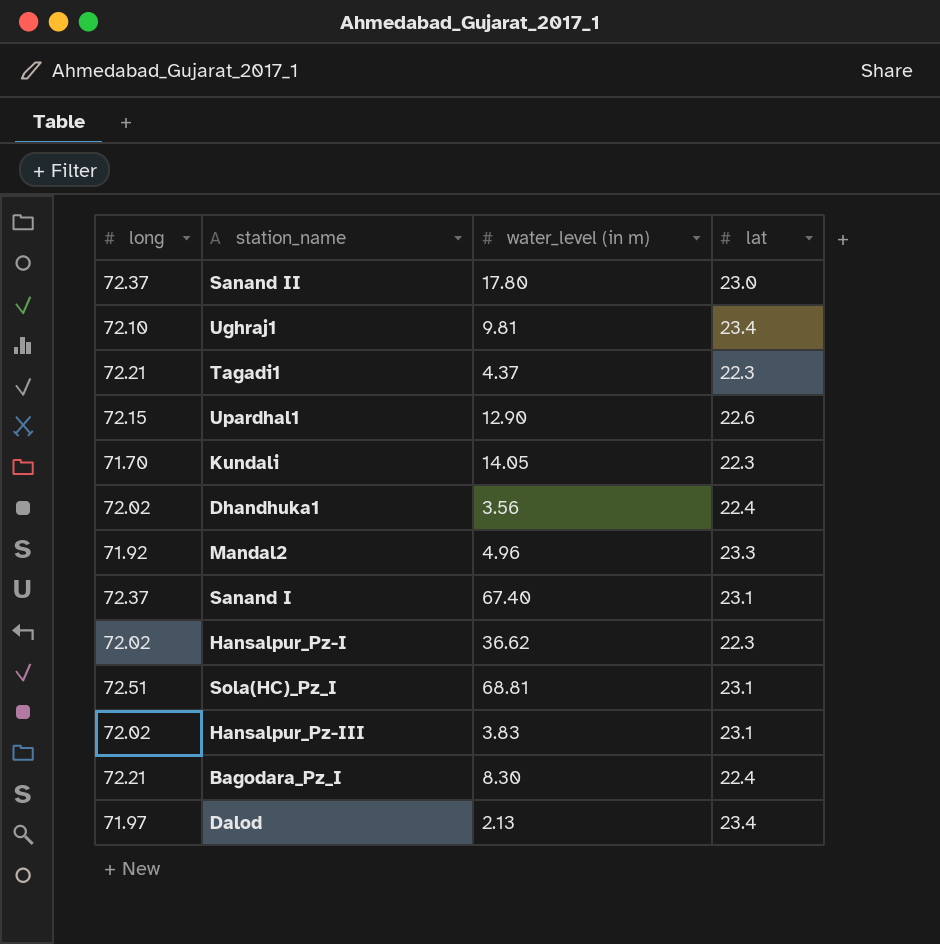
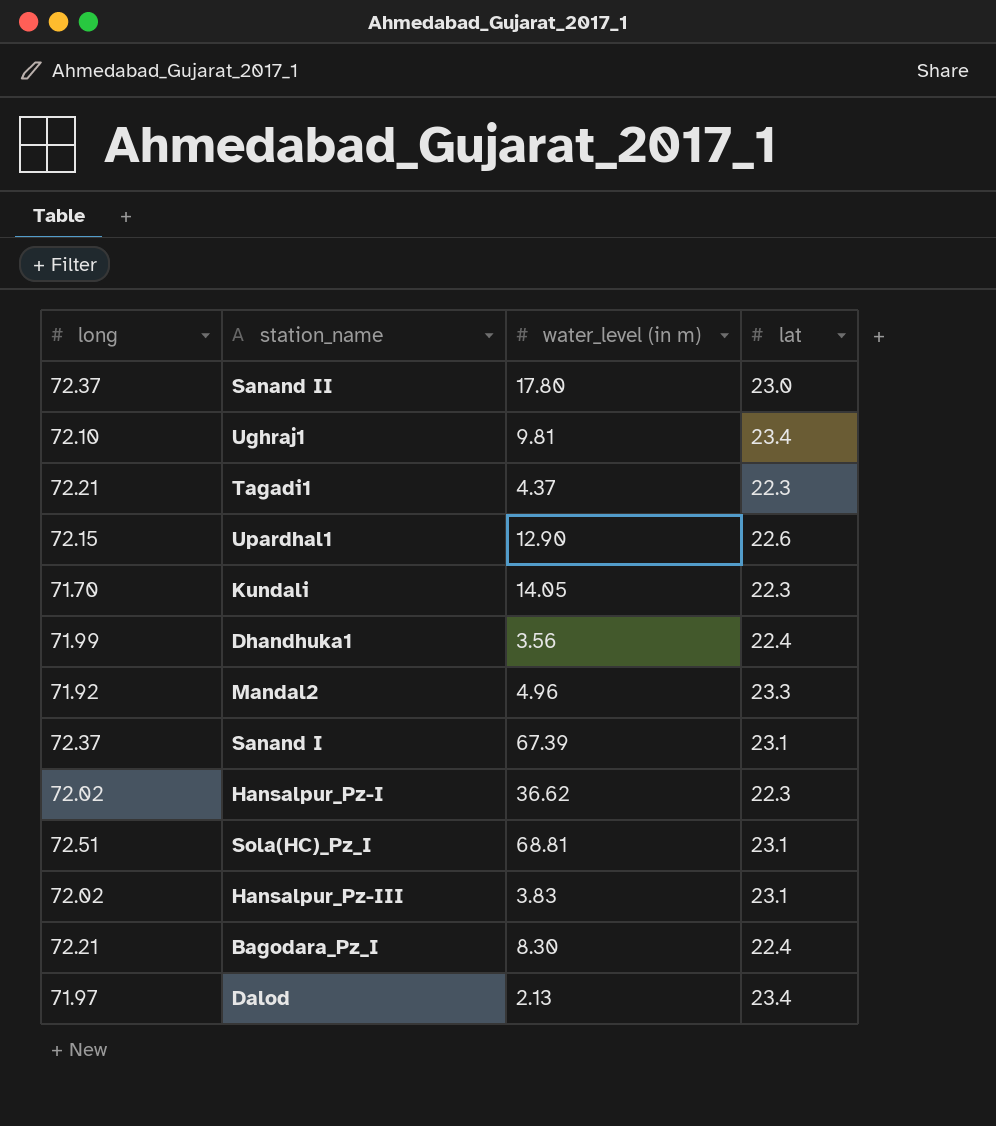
Dhandhuka1 | long: 72.02 -> 71.99
Sanand I | water_level (in m): 67.40 -> 67.39

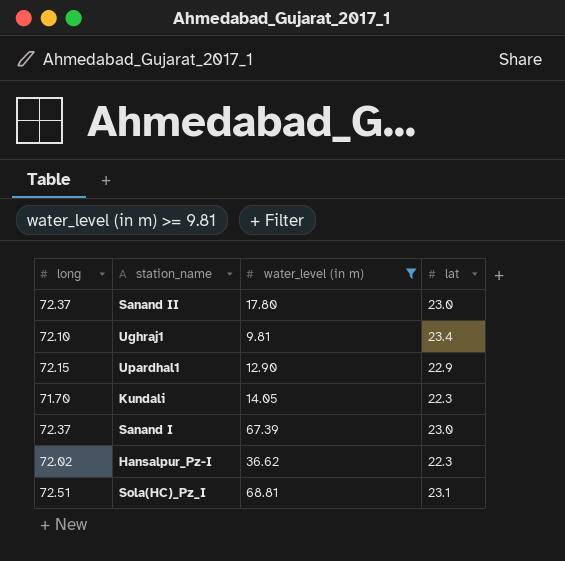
filter: none -> water_level (in m) >= 9.81
Upardhal1 | lat: 22.6 -> 22.9
Sanand I | lat: 23.1 -> 23.0

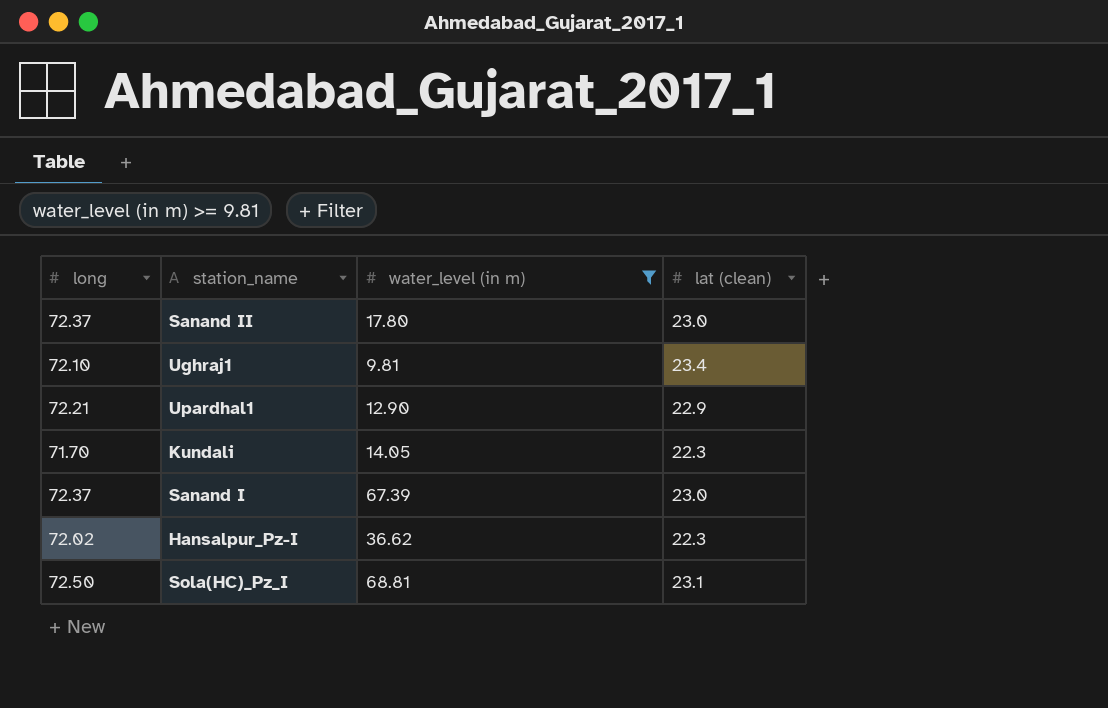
column name: lat -> lat (clean)
Upardhal1 | long: 72.15 -> 72.21
Sola(HC)_Pz_I | long: 72.51 -> 72.50

